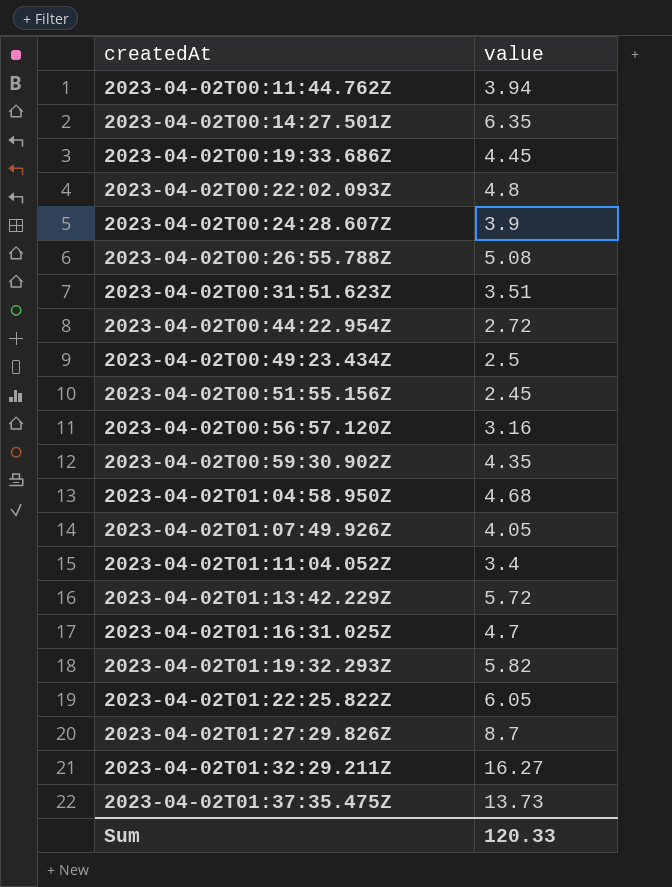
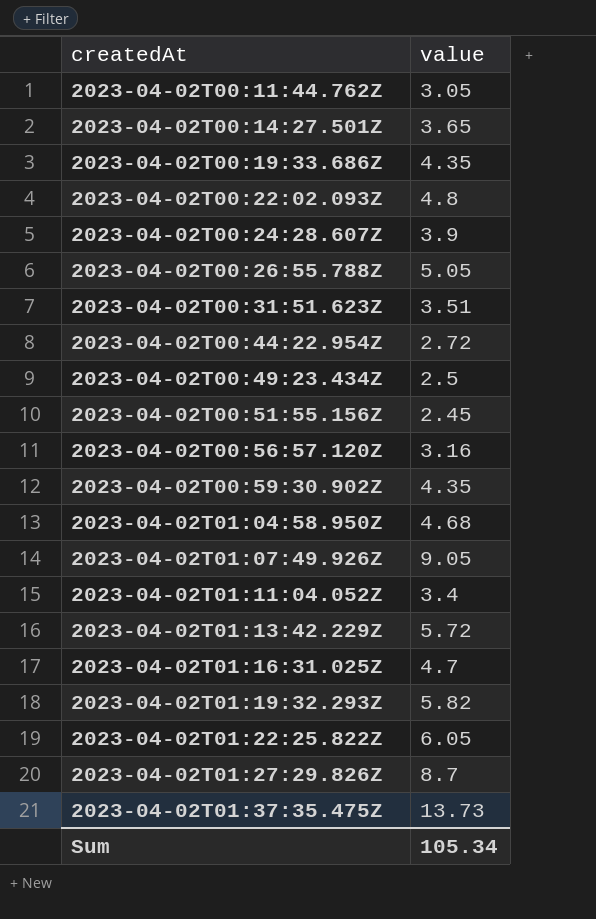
row 2023-04-02T01:32:29.211Z: 16.27 -> none
2023-04-02T00:11:44.762Z | value: 3.94 -> 3.05
2023-04-02T00:14:27.501Z | value: 6.35 -> 3.65
2023-04-02T00:19:33.686Z | value: 4.45 -> 4.35
2023-04-02T00:26:55.788Z | value: 5.08 -> 5.05
2023-04-02T01:07:49.926Z | value: 4.05 -> 9.05
Sum | value: 120.33 -> 105.34

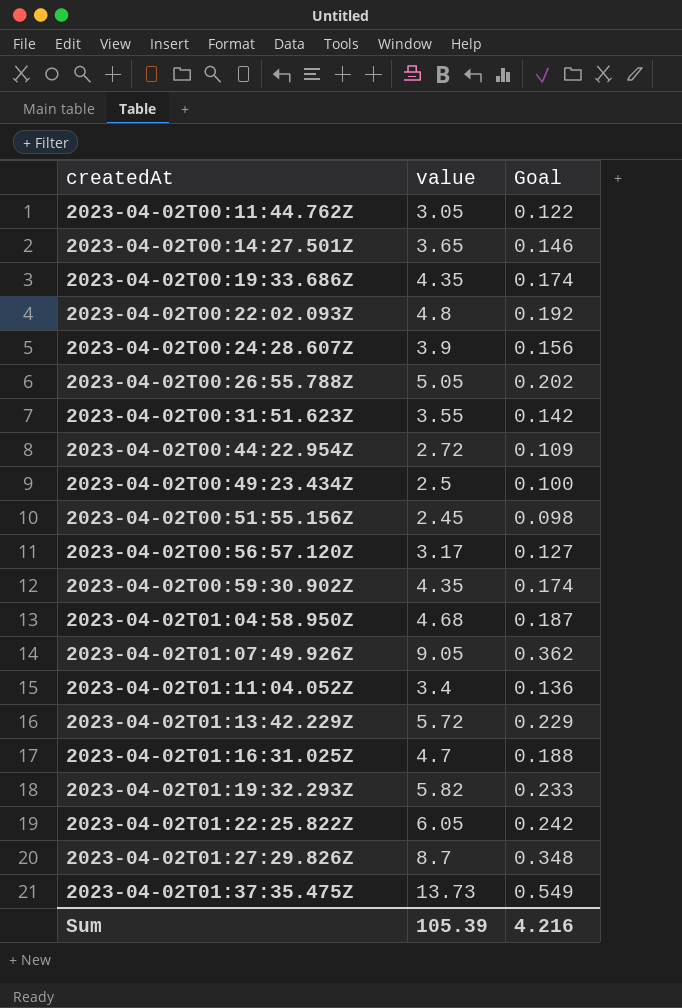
column Goal | formula: none -> [value] * 0.04
2023-04-02T00:31:51.623Z | value: 3.51 -> 3.55
2023-04-02T00:56:57.120Z | value: 3.16 -> 3.17
Sum | value: 105.34 -> 105.39

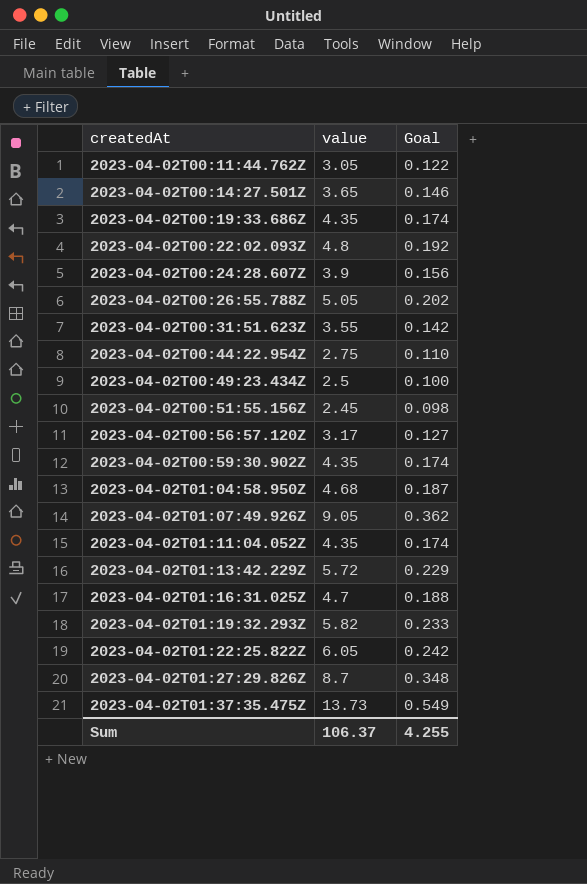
2023-04-02T00:44:22.954Z | value: 2.72 -> 2.75
2023-04-02T00:44:22.954Z | Goal: 0.109 -> 0.110
2023-04-02T01:11:04.052Z | value: 3.4 -> 4.35
2023-04-02T01:11:04.052Z | Goal: 0.136 -> 0.174
Sum | value: 105.39 -> 106.37
Sum | Goal: 4.216 -> 4.255

